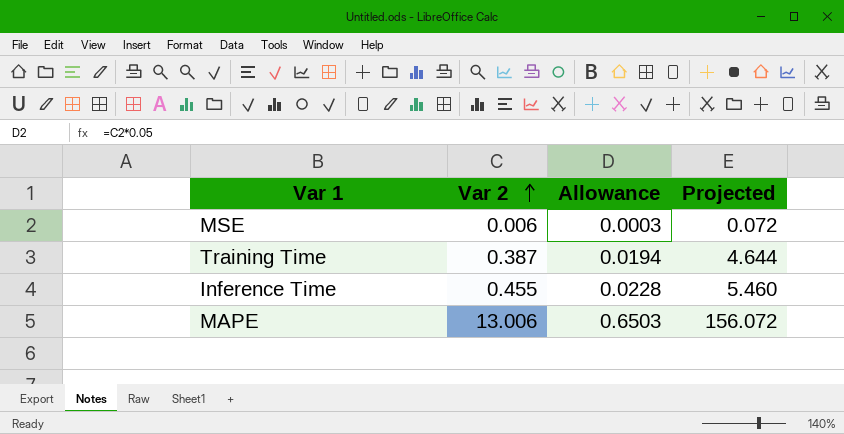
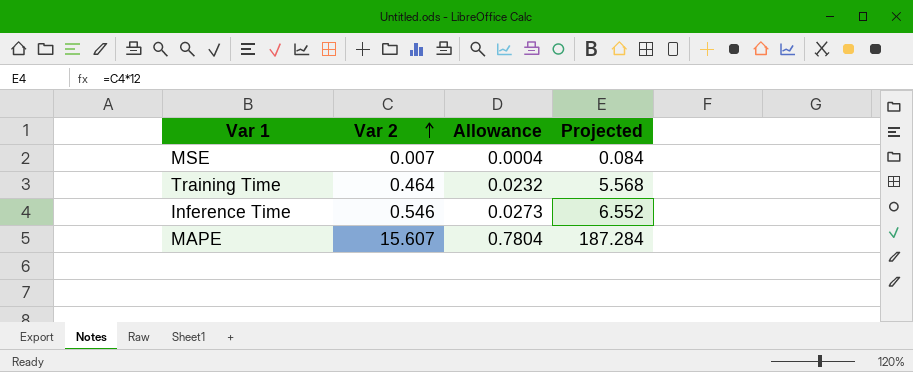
MSE | Var 2: 0.006 -> 0.007
MSE | Allowance: 0.0003 -> 0.0004
MSE | Projected: 0.072 -> 0.084
Training Time | Var 2: 0.387 -> 0.464
Training Time | Allowance: 0.0194 -> 0.0232
Training Time | Projected: 4.644 -> 5.568
Inference Time | Var 2: 0.455 -> 0.546
Inference Time | Allowance: 0.0228 -> 0.0273
Inference Time | Projected: 5.460 -> 6.552
MAPE | Var 2: 13.006 -> 15.607
MAPE | Allowance: 0.6503 -> 0.7804
MAPE | Projected: 156.072 -> 187.284

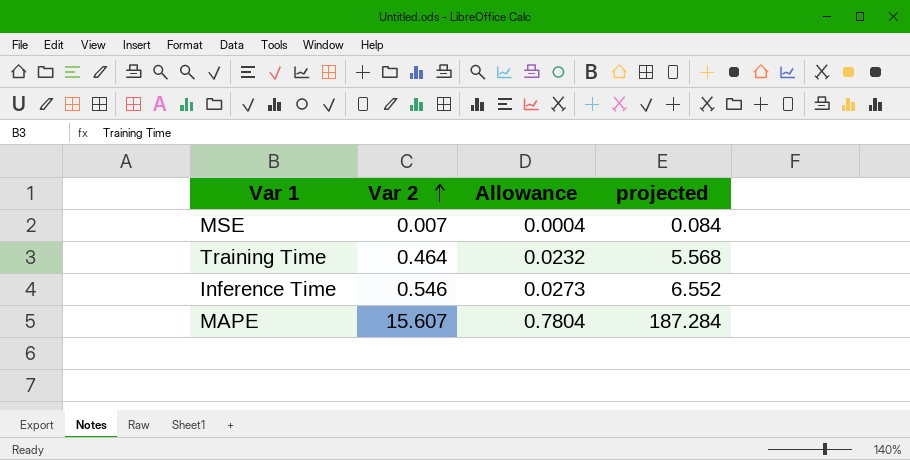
column name: Projected -> projected

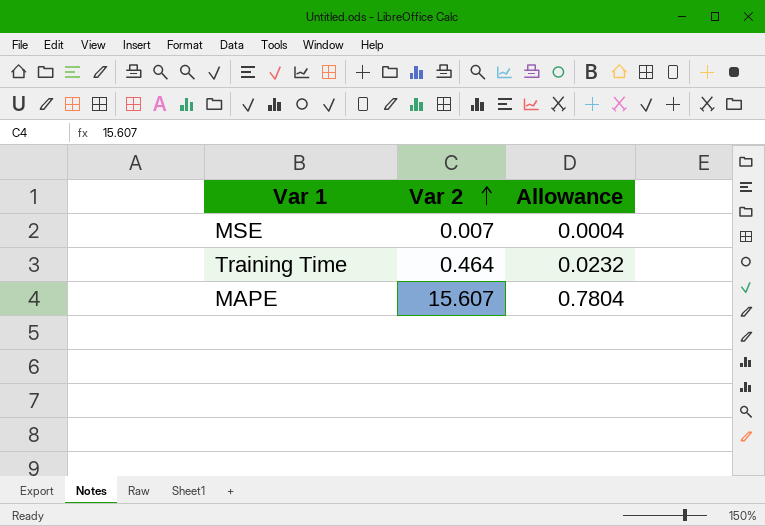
column projected | formula: [Var 2] * 12 -> none
row Inference Time: 0.546 | 0.0273 | 6.552 -> none

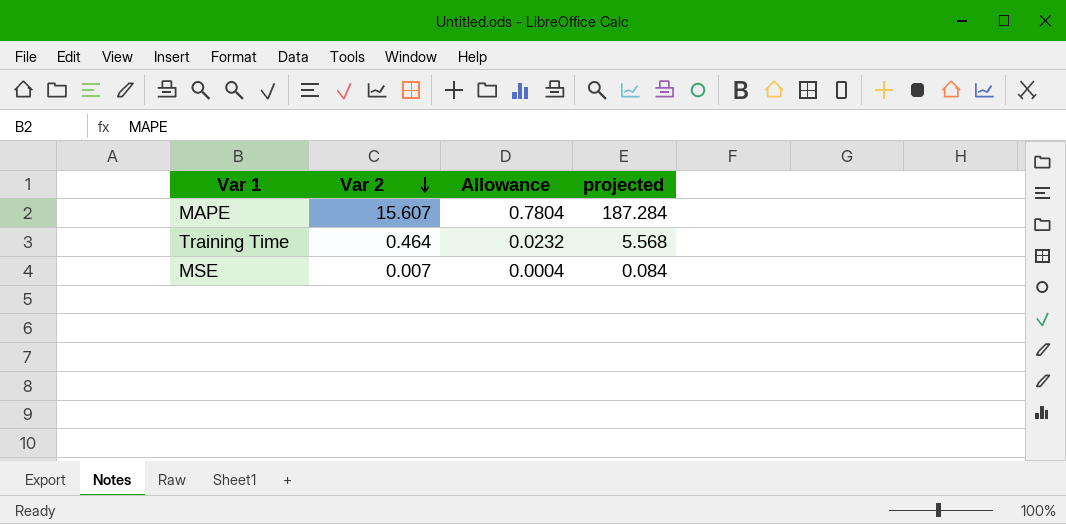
row order: Var 2 ascending -> Var 2 descending
column projected | formula: none -> [Var 2] * 12

